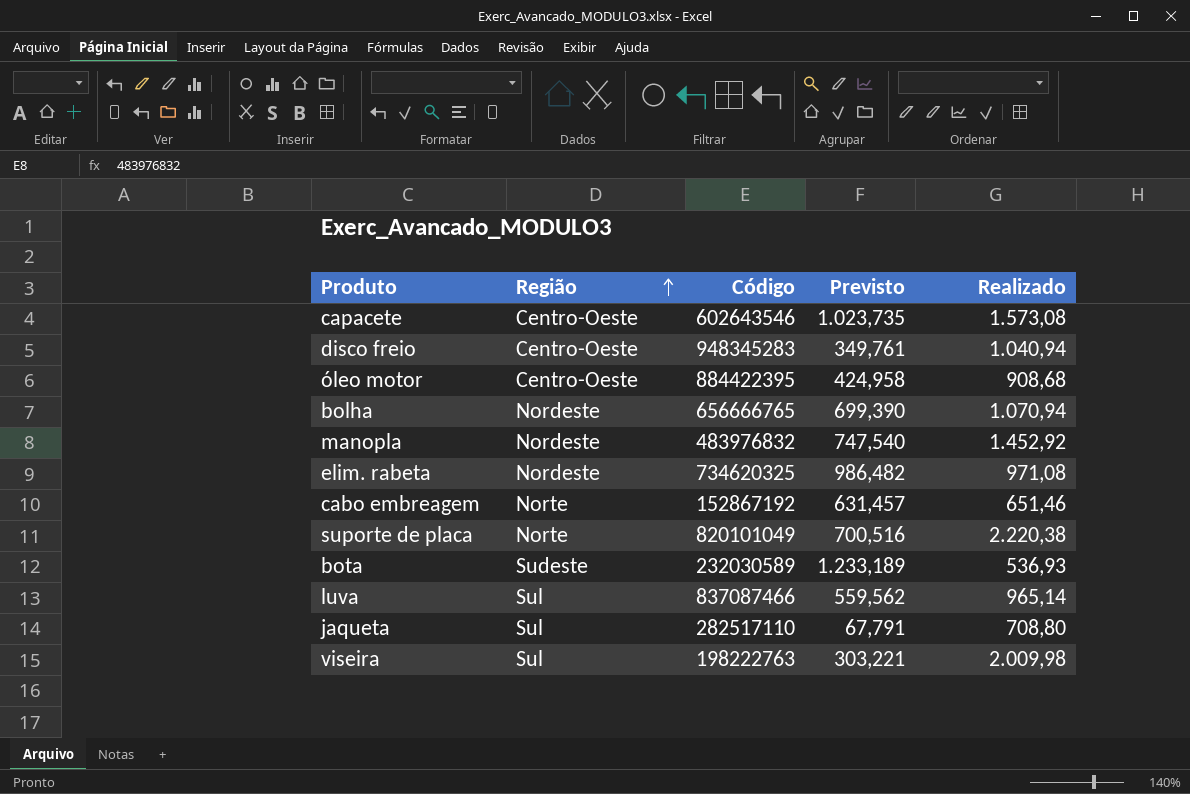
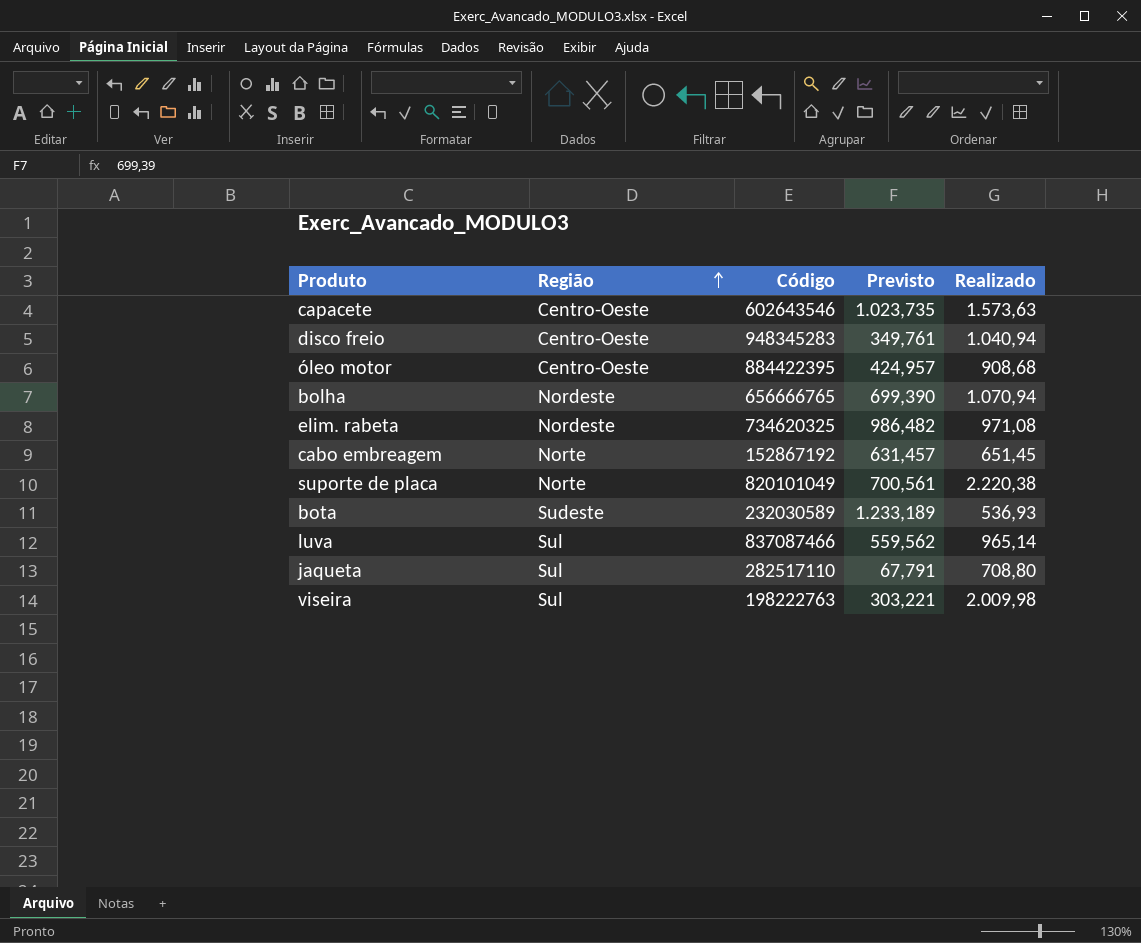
row manopla: Nordeste | 483976832 | 747,540 | 1.452,92 -> none
capacete | Realizado: 1.573,08 -> 1.573,63
óleo motor | Previsto: 424,958 -> 424,957
cabo embreagem | Realizado: 651,46 -> 651,45
suporte de placa | Previsto: 700,516 -> 700,561

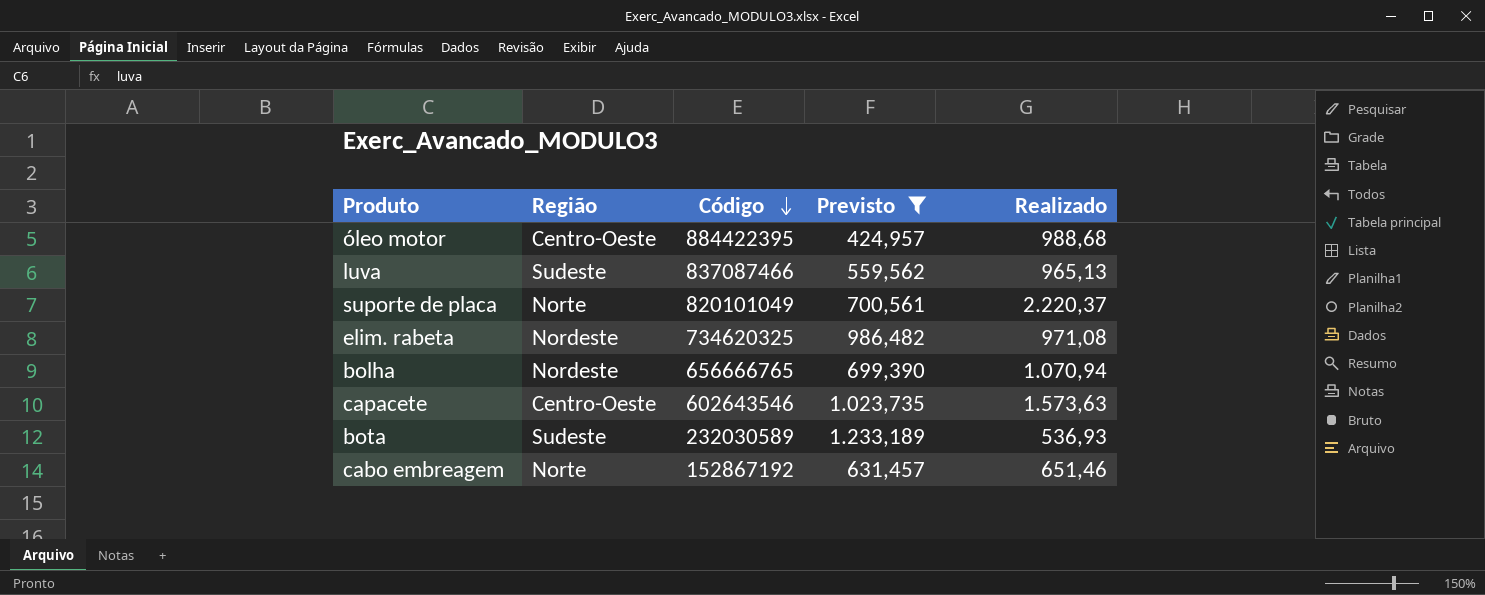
filter: none -> Previsto >= 424,957
row order: Região ascending -> Código descending
óleo motor | Realizado: 908,68 -> 988,68
luva | Região: Sul -> Sudeste
luva | Realizado: 965,14 -> 965,13
suporte de placa | Realizado: 2.220,38 -> 2.220,37
cabo embreagem | Realizado: 651,45 -> 651,46

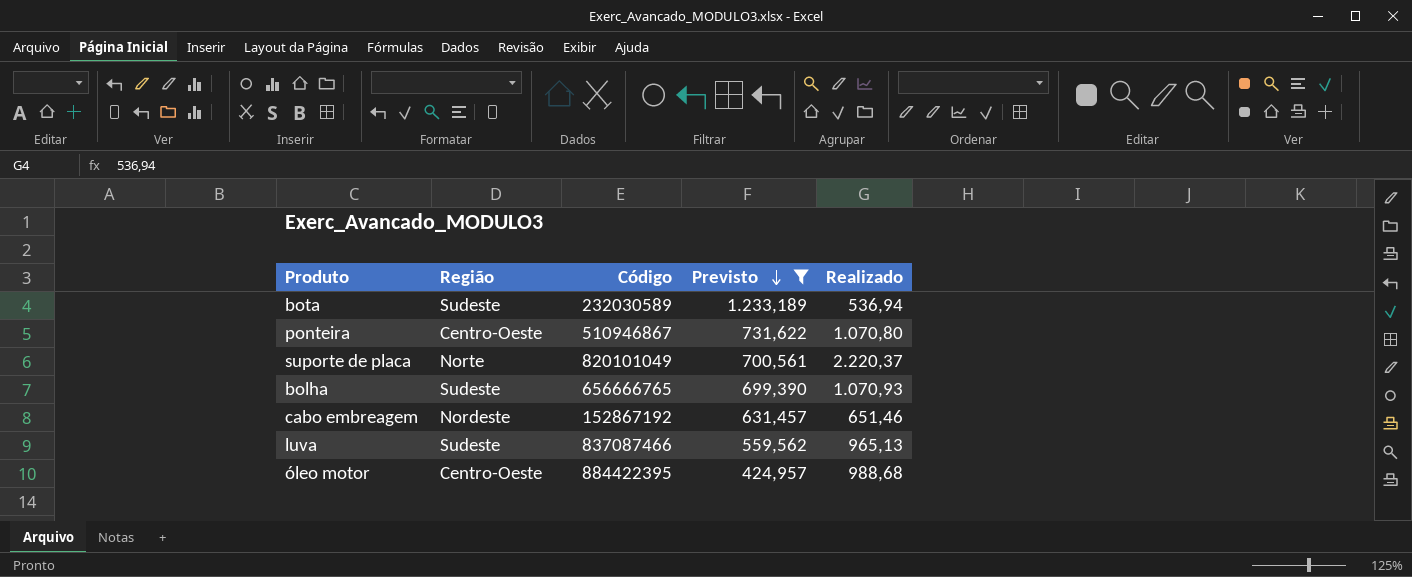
row order: Código descending -> Previsto descending
row elim. rabeta: Nordeste | 734620325 | 986,482 | 971,08 -> none
row capacete: Centro-Oeste | 602643546 | 1.023,735 | 1.573,63 -> none
bota | Realizado: 536,93 -> 536,94
row ponteira: none -> Centro-Oeste | 510946867 | 731,622 | 1.070,80
bolha | Região: Nordeste -> Sudeste
bolha | Realizado: 1.070,94 -> 1.070,93
cabo embreagem | Região: Norte -> Nordeste

